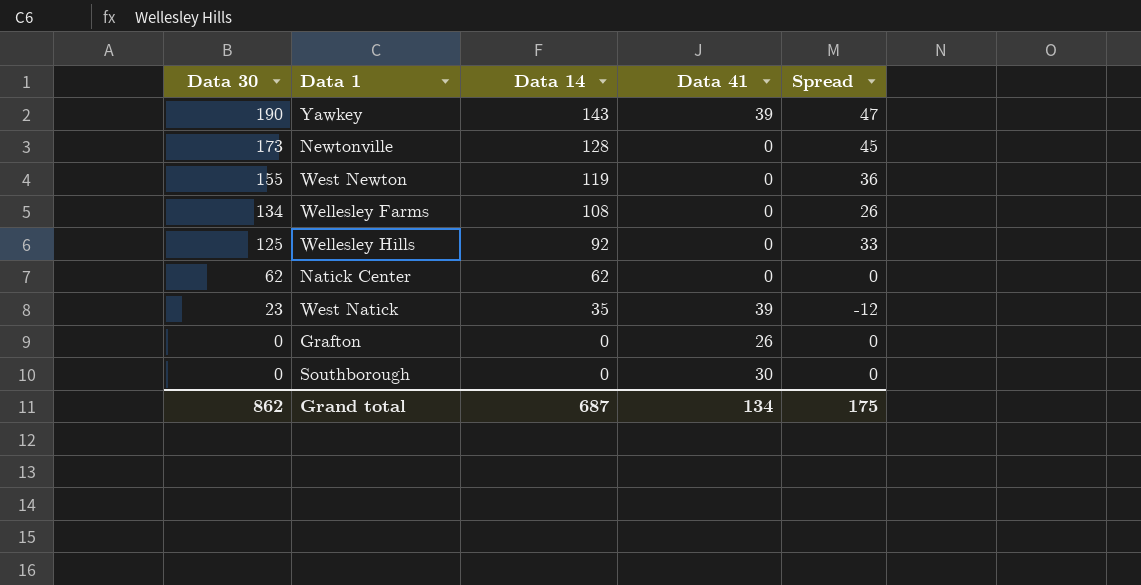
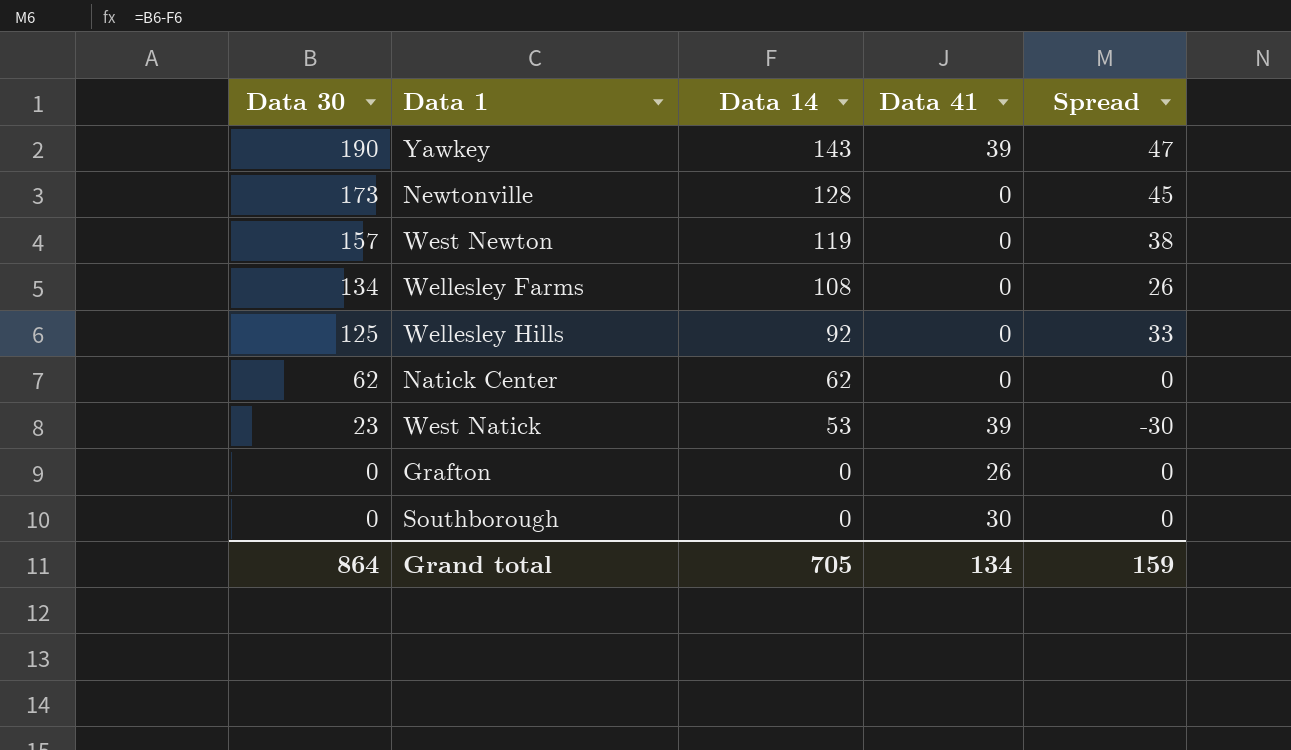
West Newton | Data 30: 155 -> 157
West Newton | Spread: 36 -> 38
West Natick | Data 14: 35 -> 53
West Natick | Spread: -12 -> -30
Grand total | Data 30: 862 -> 864
Grand total | Data 14: 687 -> 705
Grand total | Spread: 175 -> 159

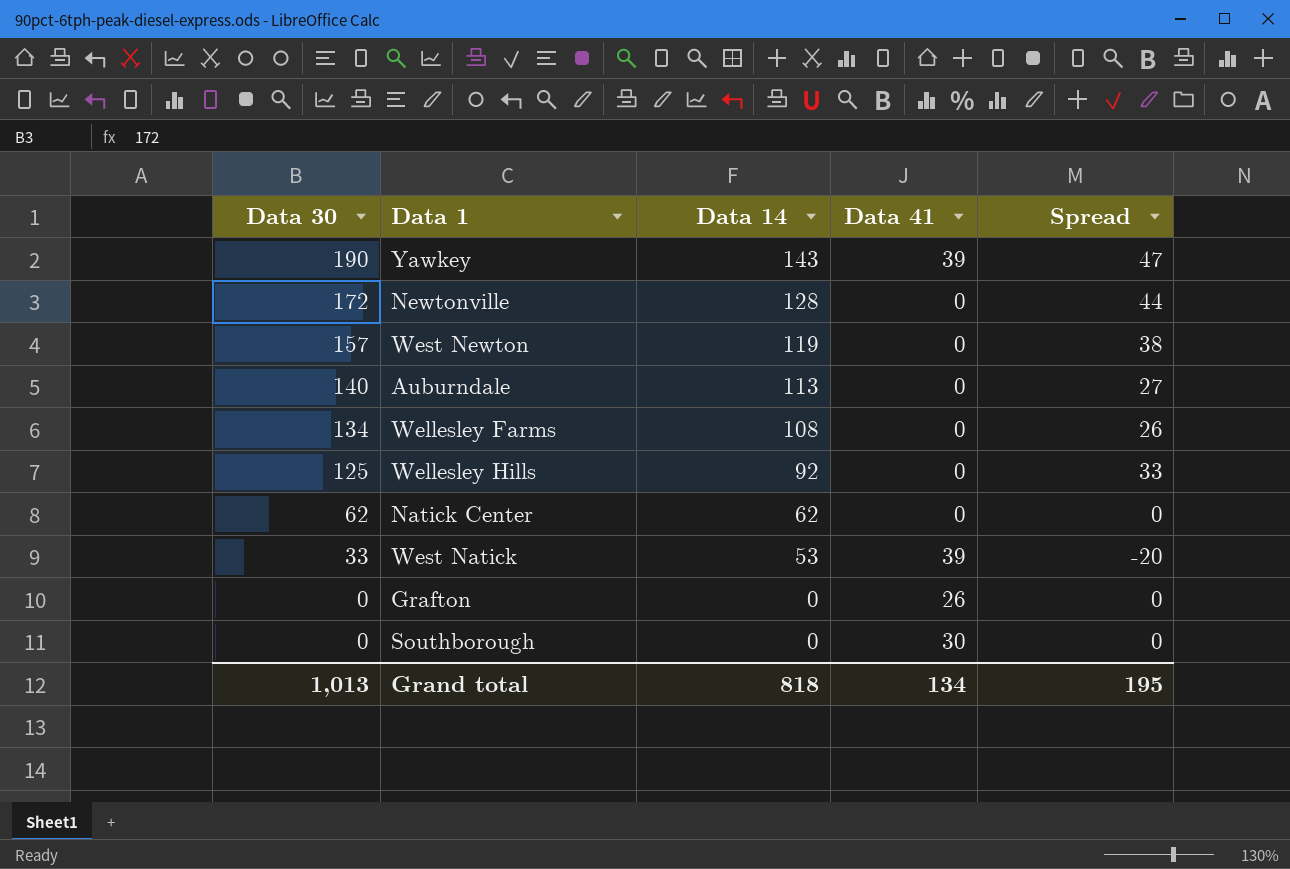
Newtonville | Data 30: 173 -> 172
Newtonville | Spread: 45 -> 44
row Auburndale: none -> 140 | 113 | 0 | 27
West Natick | Data 30: 23 -> 33
West Natick | Spread: -30 -> -20
Grand total | Data 30: 864 -> 1,013
Grand total | Data 14: 705 -> 818
Grand total | Spread: 159 -> 195

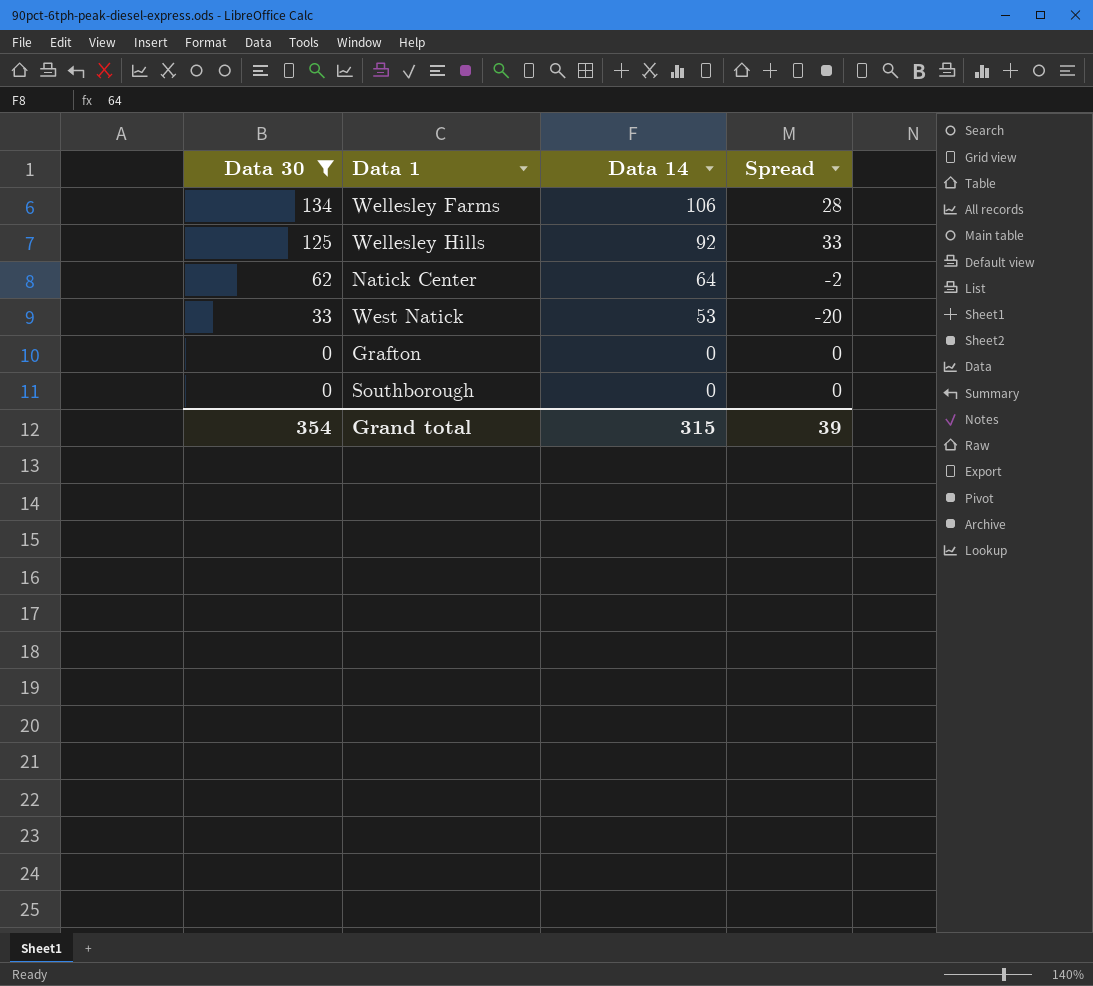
filter: none -> Data 30 <= 134
column Data 41 | position: 4 -> none
Wellesley Farms | Data 14: 108 -> 106
Wellesley Farms | Spread: 26 -> 28
Natick Center | Data 14: 62 -> 64
Natick Center | Spread: 0 -> -2
Grand total | Data 30: 1,013 -> 354
Grand total | Data 14: 818 -> 315
Grand total | Spread: 195 -> 39

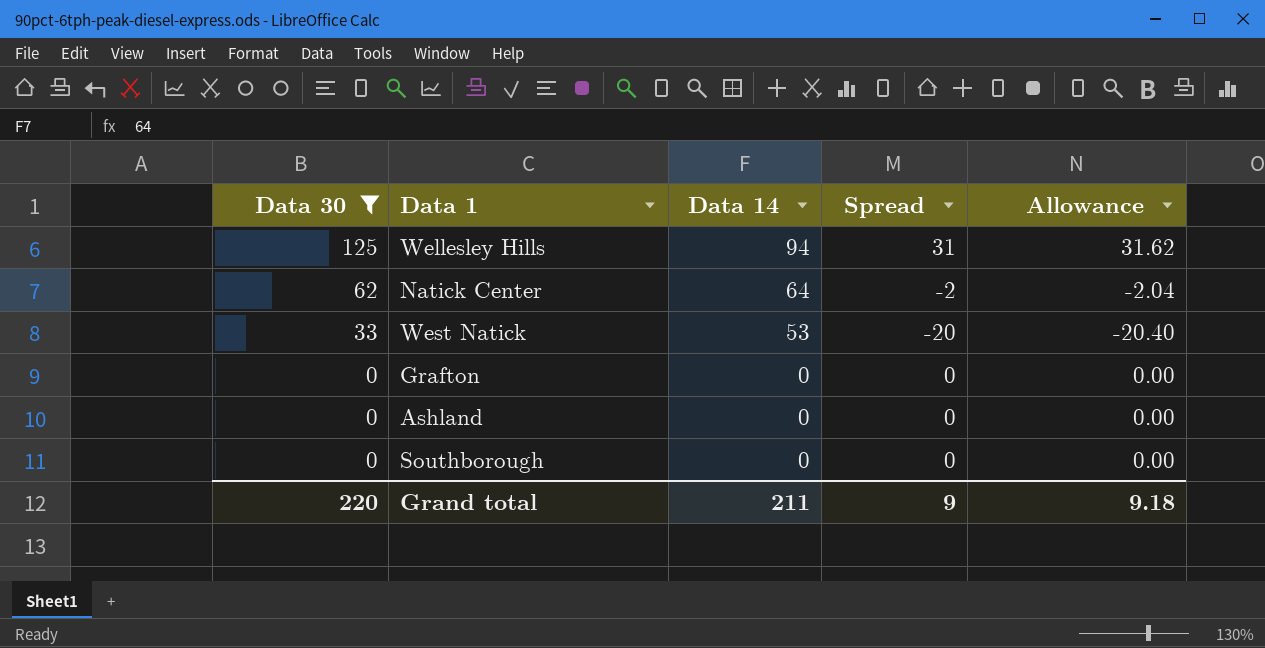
column Allowance | formula: none -> [Spread] * 1.02
row Wellesley Farms: 134 | 106 | 28 -> none
Wellesley Hills | Data 14: 92 -> 94
Wellesley Hills | Spread: 33 -> 31
row Ashland: none -> 0 | 0 | 0 | 0.00
Grand total | Data 30: 354 -> 220
Grand total | Data 14: 315 -> 211
Grand total | Spread: 39 -> 9

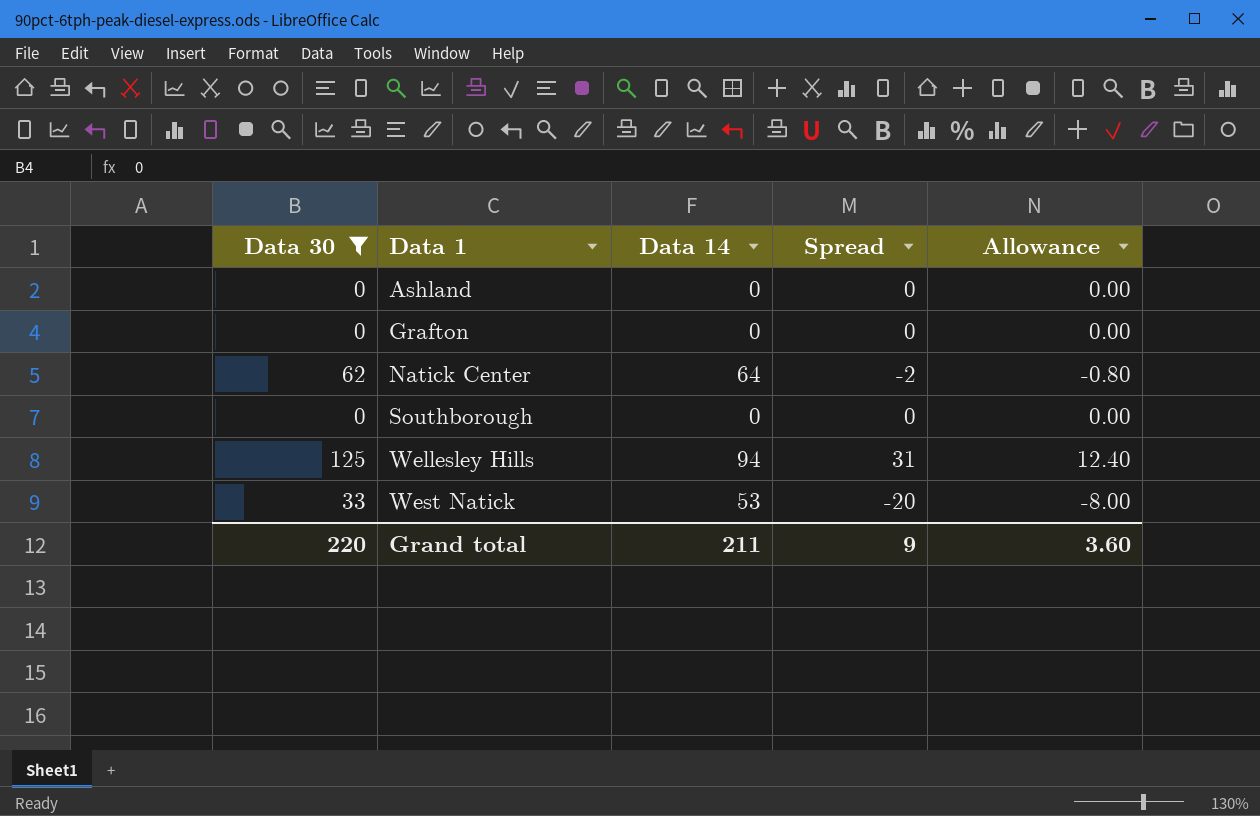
row order: Data 30 descending -> Data 1 ascending
column Allowance | formula: [Spread] * 1.02 -> [Spread] * 0.4
Grand total | Allowance: 9.18 -> 3.60

